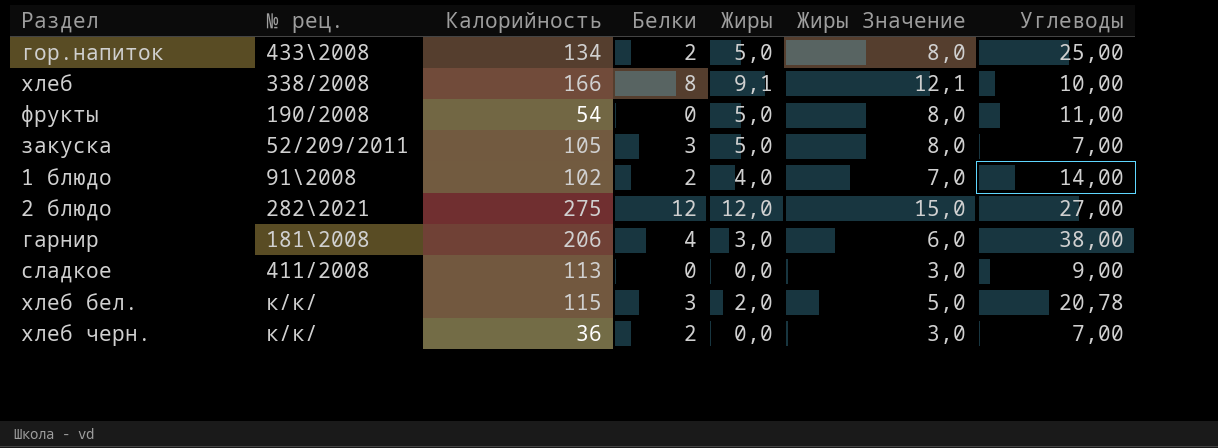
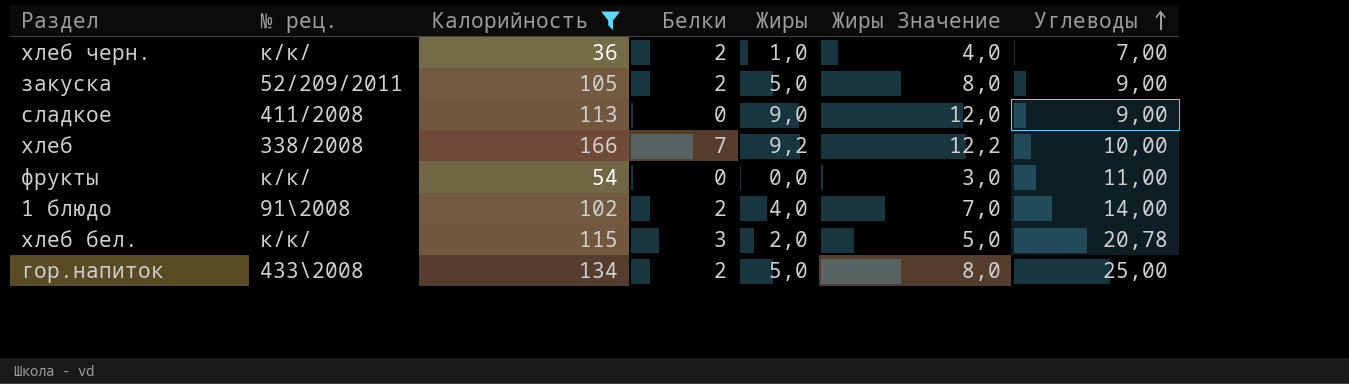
filter: none -> Калорийность <= 166
row order: none -> Углеводы ascending
хлеб черн. | Жиры: 0,0 -> 1,0
хлеб черн. | Жиры Значение: 3,0 -> 4,0
закуска | Белки: 3 -> 2
закуска | Углеводы: 7,00 -> 9,00
сладкое | Жиры: 0,0 -> 9,0
сладкое | Жиры Значение: 3,0 -> 12,0
хлеб | Белки: 8 -> 7
хлеб | Жиры: 9,1 -> 9,2
хлеб | Жиры Значение: 12,1 -> 12,2
фрукты | № рец.: 190/2008 -> к/к/
фрукты | Жиры: 5,0 -> 0,0
фрукты | Жиры Значение: 8,0 -> 3,0

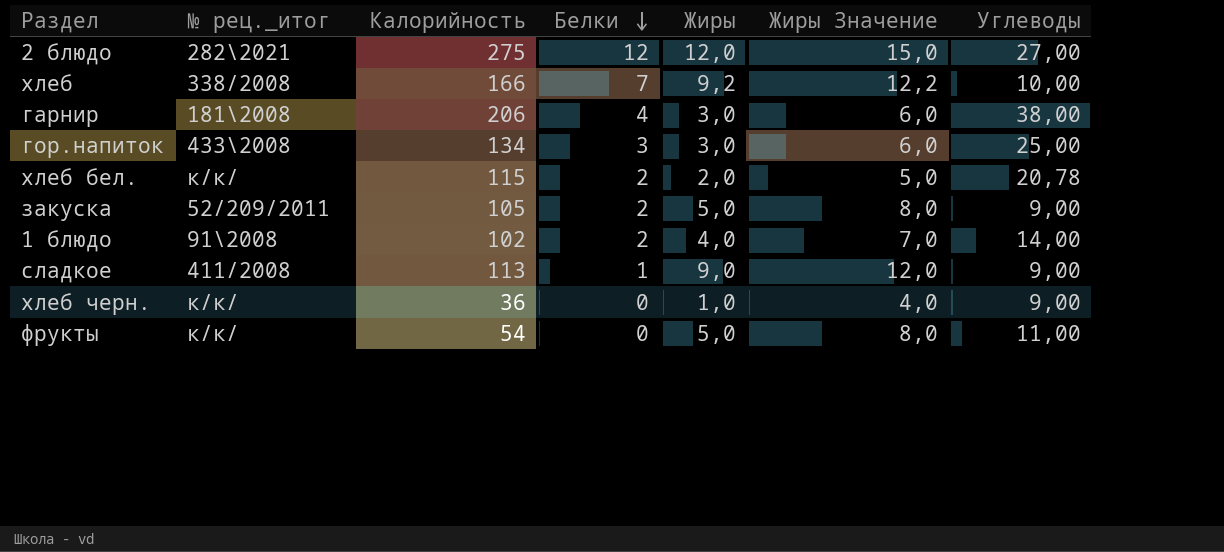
filter: Калорийность <= 166 -> none
row order: Углеводы ascending -> Белки descending
column name: № рец. -> № рец._итог
гор.напиток | Белки: 2 -> 3
гор.напиток | Жиры: 5,0 -> 3,0
гор.напиток | Жиры Значение: 8,0 -> 6,0
хлеб бел. | Белки: 3 -> 2
сладкое | Белки: 0 -> 1
хлеб черн. | Белки: 2 -> 0
хлеб черн. | Углеводы: 7,00 -> 9,00
фрукты | Жиры: 0,0 -> 5,0
фрукты | Жиры Значение: 3,0 -> 8,0

